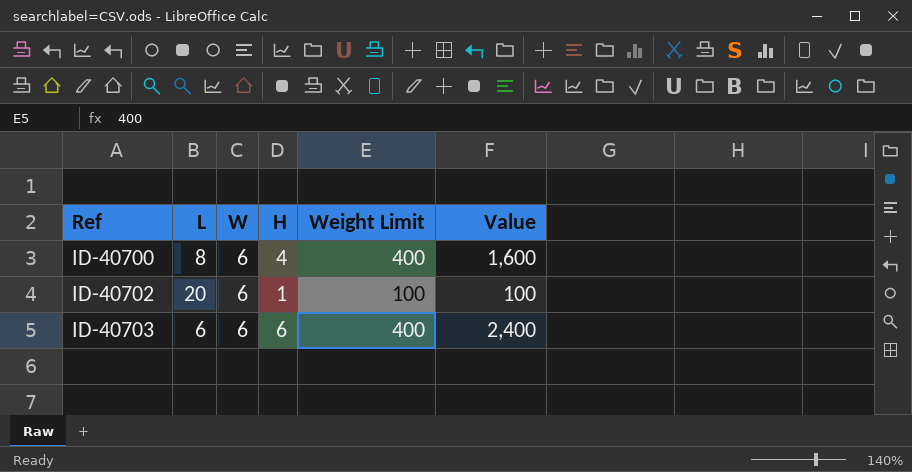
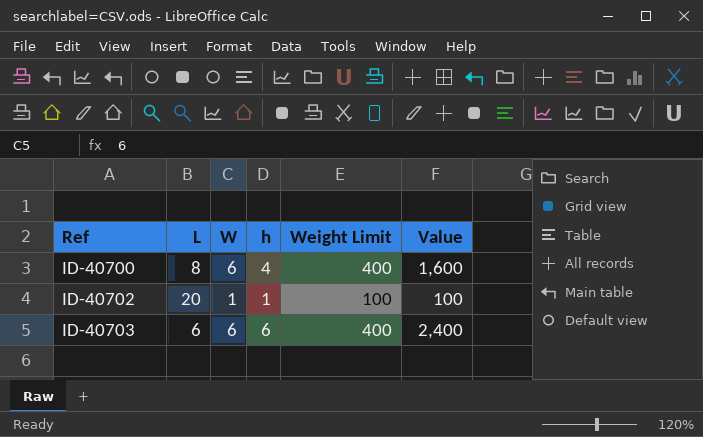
column name: H -> h
ID-40702 | W: 6 -> 1

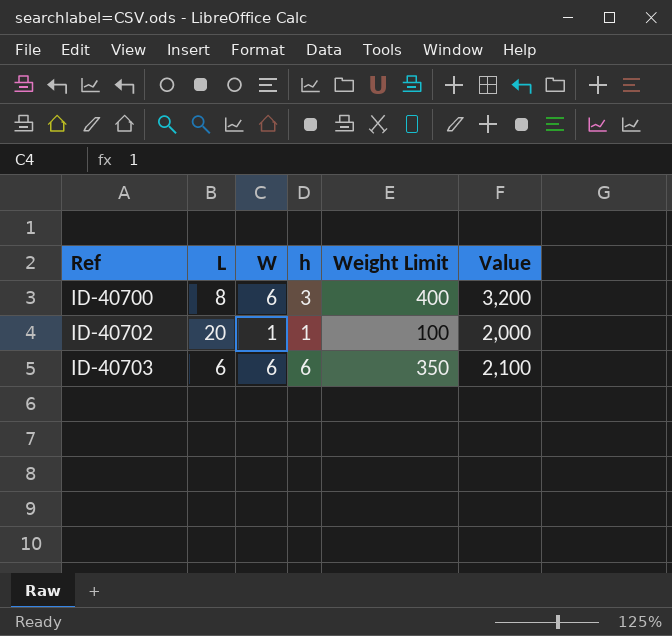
column Value | formula: [h] * [Weight Limit] -> [L] * [Weight Limit]
ID-40700 | h: 4 -> 3
ID-40703 | Weight Limit: 400 -> 350

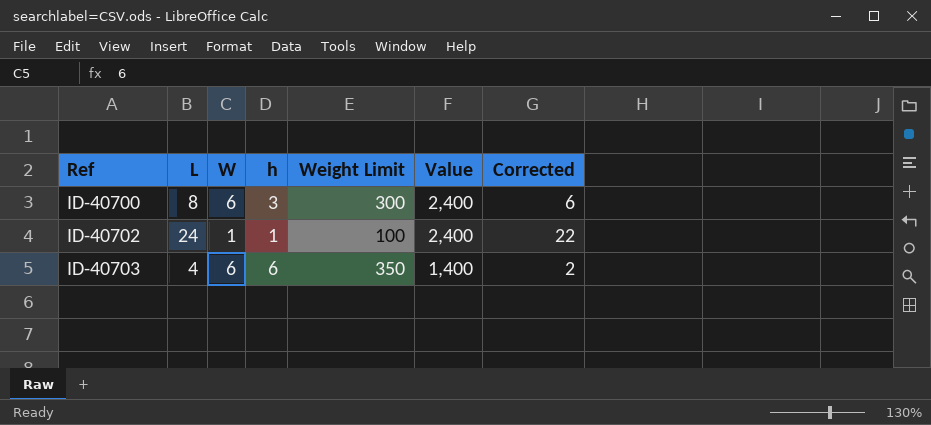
column Corrected | formula: none -> [L] - 2
ID-40700 | Weight Limit: 400 -> 300
ID-40700 | Value: 3,200 -> 2,400
ID-40702 | L: 20 -> 24
ID-40702 | Value: 2,000 -> 2,400
ID-40703 | L: 6 -> 4
ID-40703 | Value: 2,100 -> 1,400

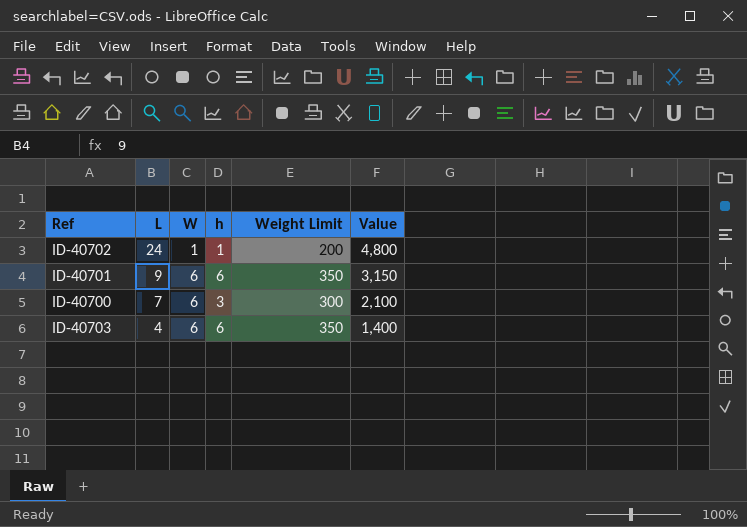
row order: Ref ascending -> L descending
column Corrected | formula: [L] - 2 -> none
ID-40702 | Weight Limit: 100 -> 200
ID-40702 | Value: 2,400 -> 4,800
row ID-40701: none -> 9 | 6 | 6 | 350 | 3,150
ID-40700 | L: 8 -> 7
ID-40700 | Value: 2,400 -> 2,100

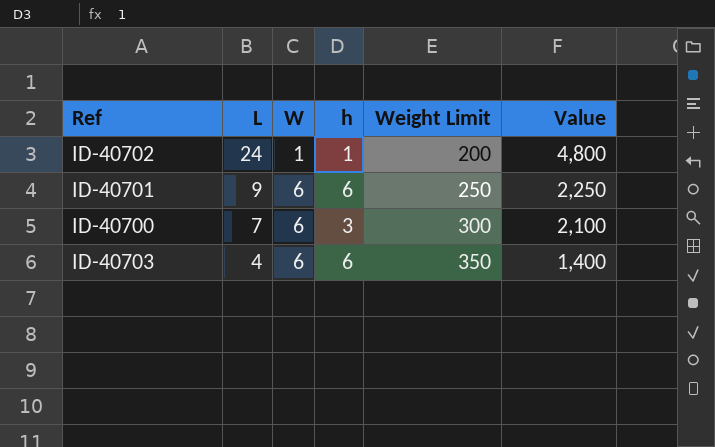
ID-40701 | Weight Limit: 350 -> 250
ID-40701 | Value: 3,150 -> 2,250

